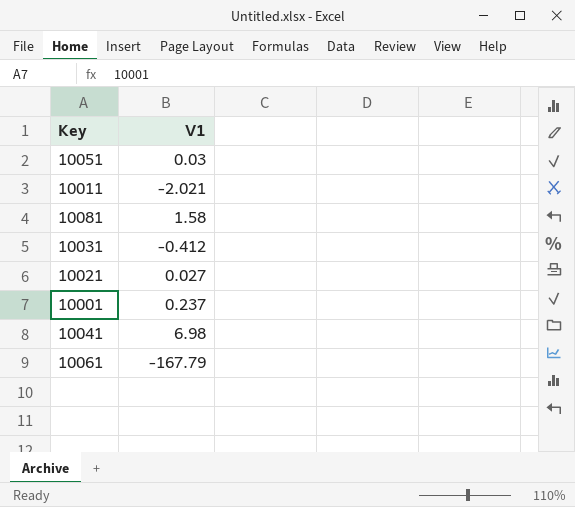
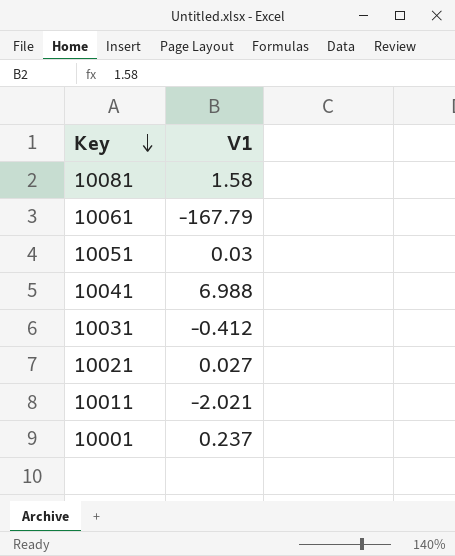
row order: none -> Key descending
10041 | V1: 6.98 -> 6.988

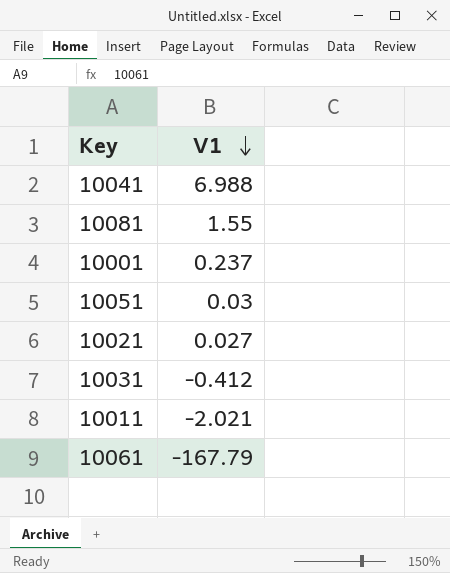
row order: Key descending -> V1 descending
10081 | V1: 1.58 -> 1.55

